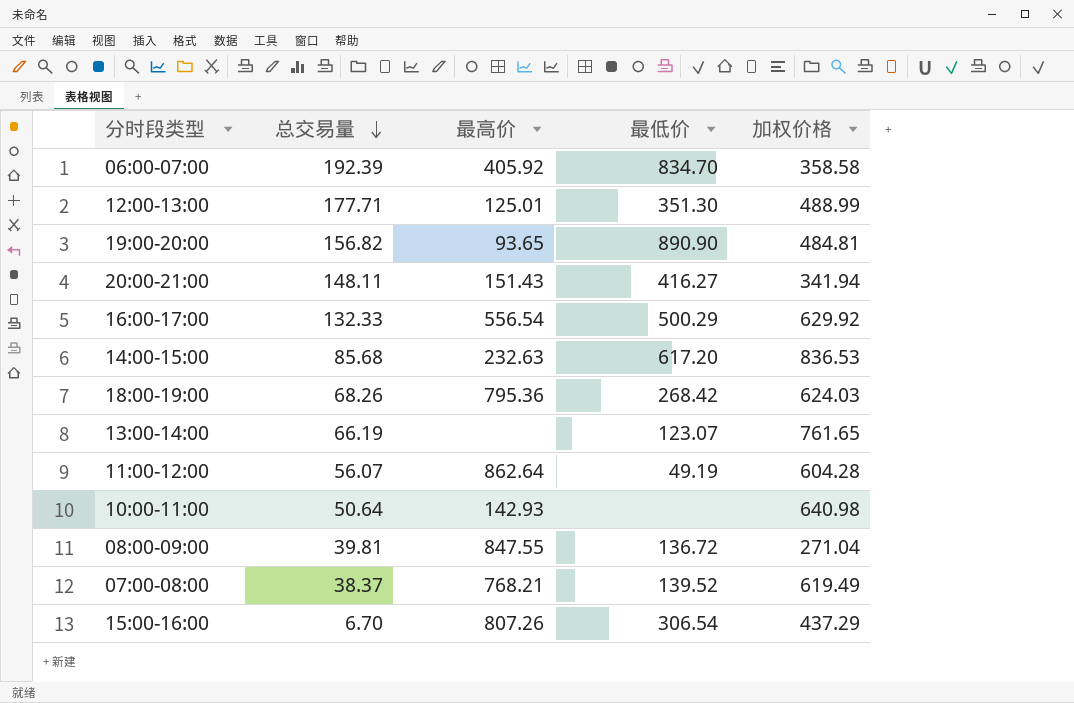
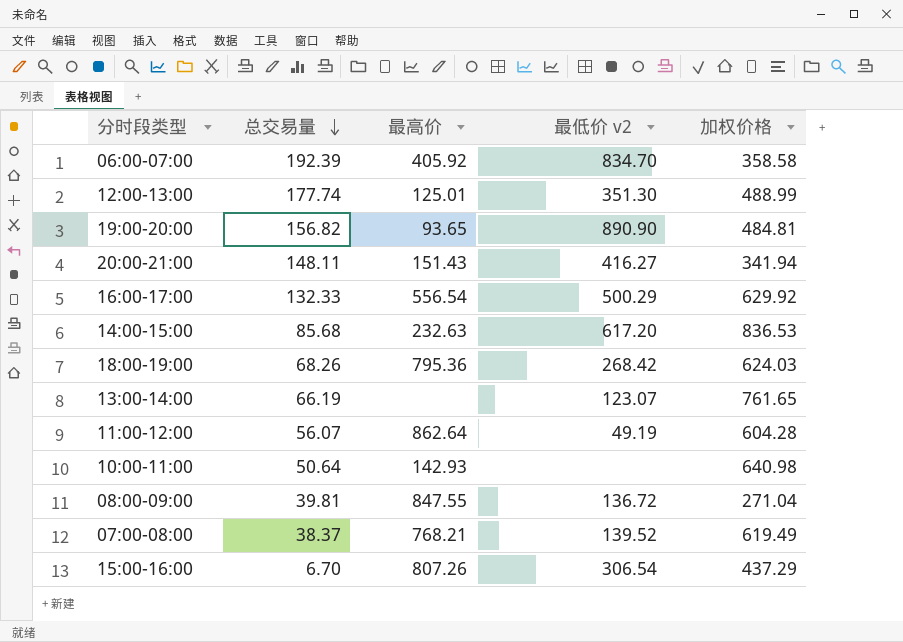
column name: 最低价 -> 最低价 v2
12:00-13:00 | 总交易量: 177.71 -> 177.74

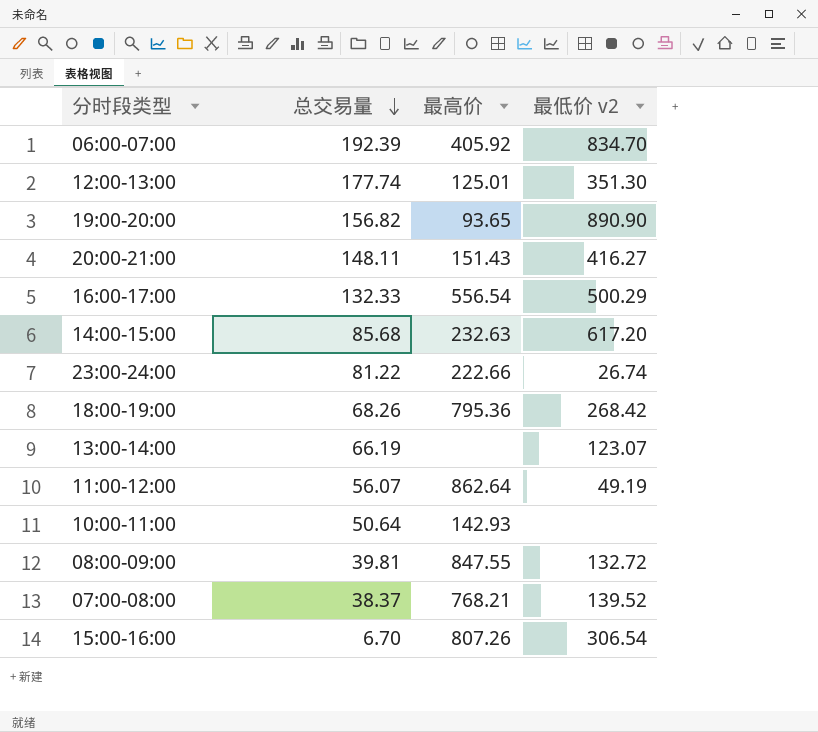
column 加权价格 | position: 5 -> none
row 23:00-24:00: none -> 81.22 | 222.66 | 26.74
08:00-09:00 | 最低价 v2: 136.72 -> 132.72

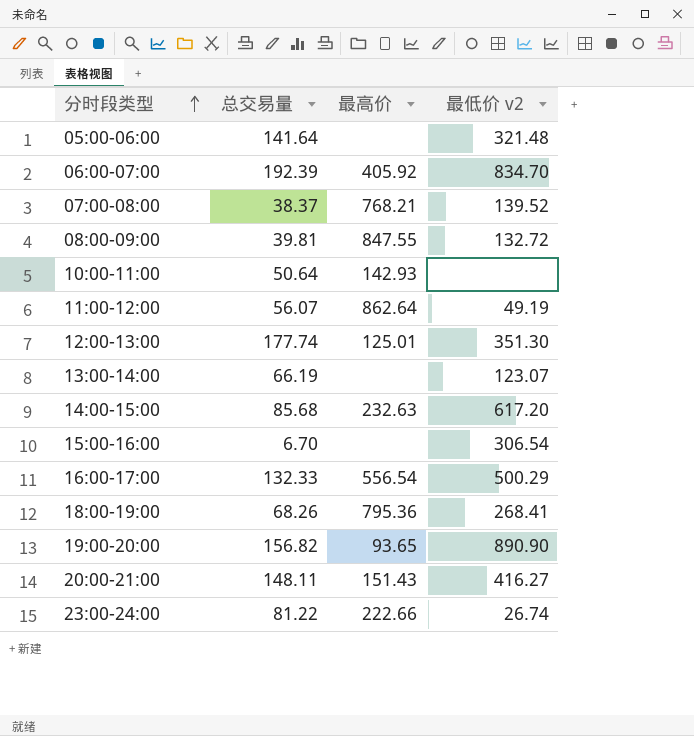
row order: 总交易量 descending -> 分时段类型 ascending
row 05:00-06:00: none -> 141.64 | none | 321.48
15:00-16:00 | 最高价: 807.26 -> none
18:00-19:00 | 最低价 v2: 268.42 -> 268.41

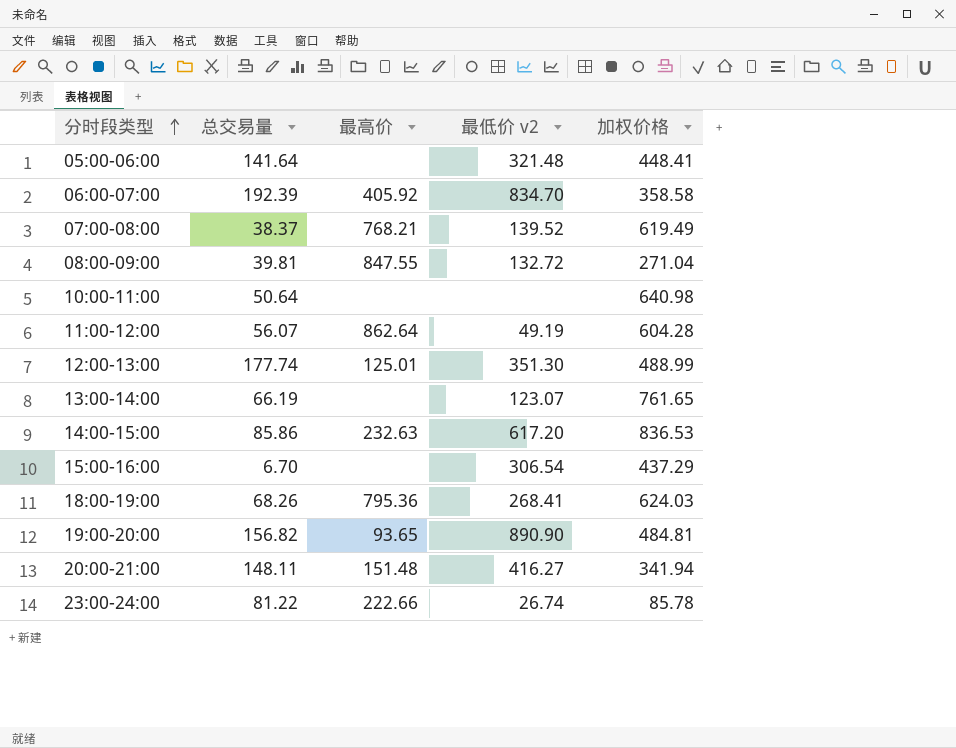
column 加权价格 | position: none -> 5
row 16:00-17:00: 132.33 | 556.54 | 500.29 -> none
10:00-11:00 | 最高价: 142.93 -> none
14:00-15:00 | 总交易量: 85.68 -> 85.86
20:00-21:00 | 最高价: 151.43 -> 151.48

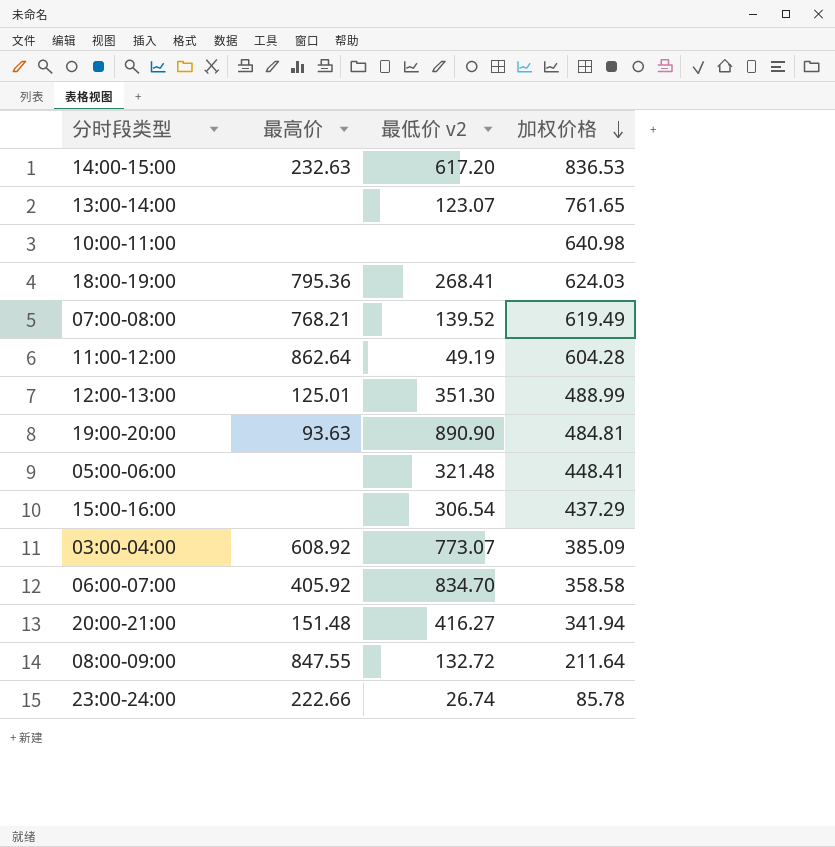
row order: 分时段类型 ascending -> 加权价格 descending
column 总交易量 | position: 2 -> none
19:00-20:00 | 最高价: 93.65 -> 93.63
row 03:00-04:00: none -> 608.92 | 773.07 | 385.09
08:00-09:00 | 加权价格: 271.04 -> 211.64

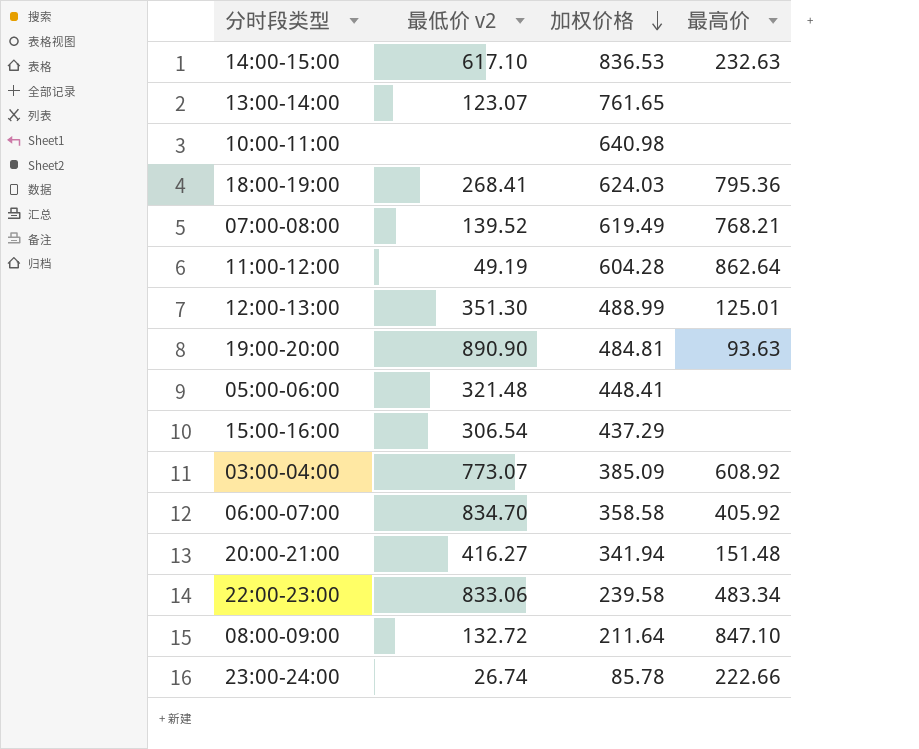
column 最高价 | position: 2 -> 4
14:00-15:00 | 最低价 v2: 617.20 -> 617.10
row 22:00-23:00: none -> 833.06 | 239.58 | 483.34
08:00-09:00 | 最高价: 847.55 -> 847.10

